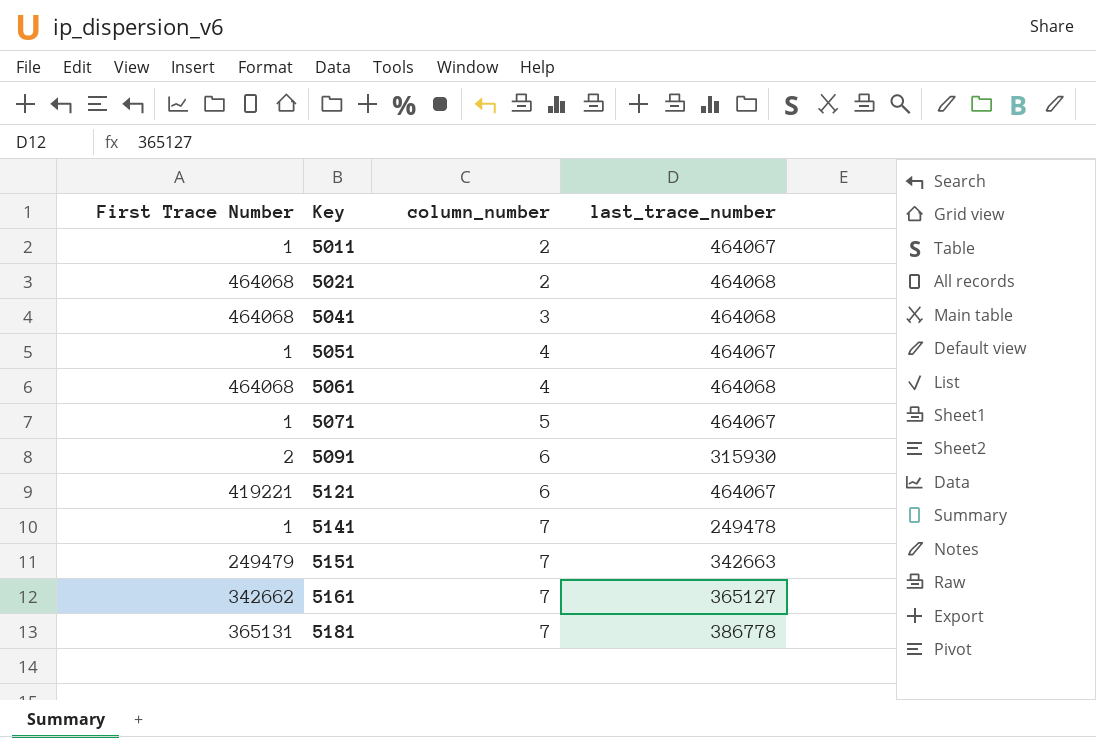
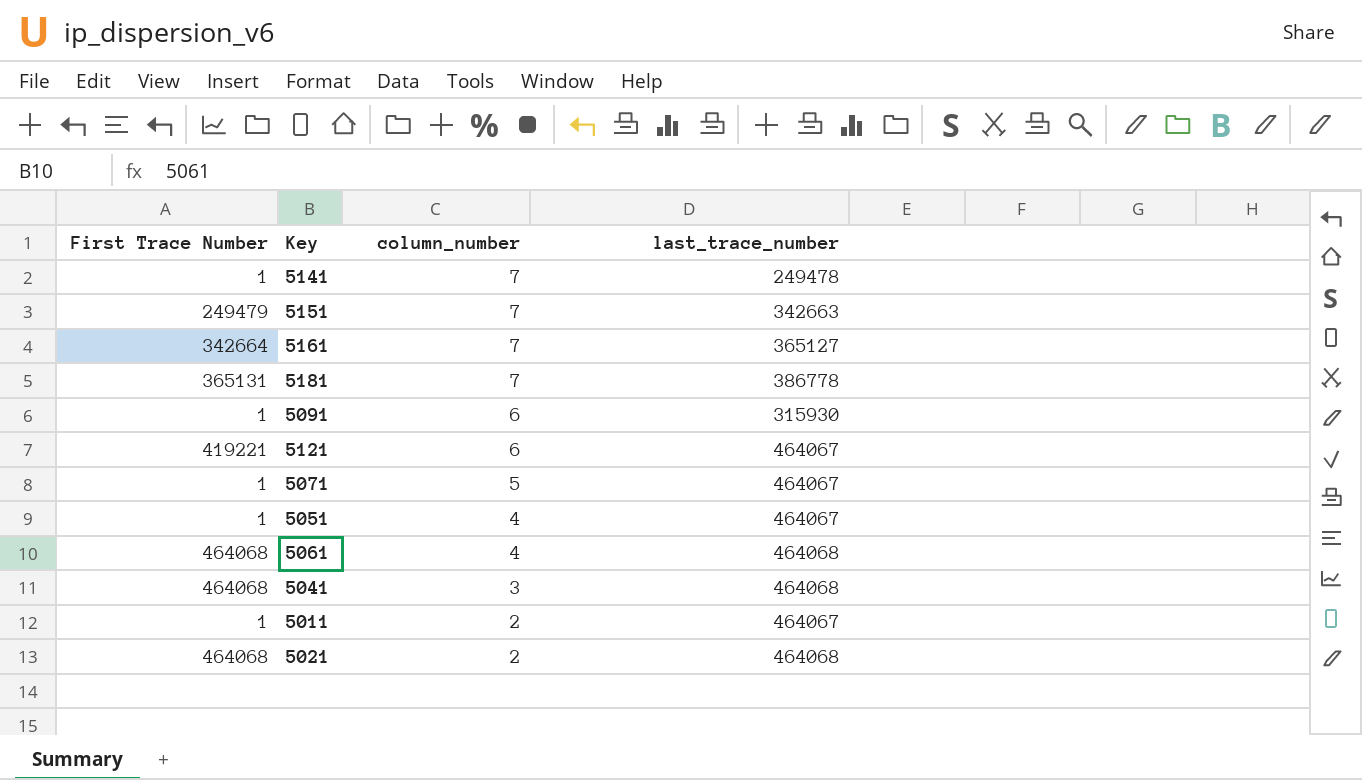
row order: Key ascending -> column_number descending
5161 | First Trace Number: 342662 -> 342664
5091 | First Trace Number: 2 -> 1

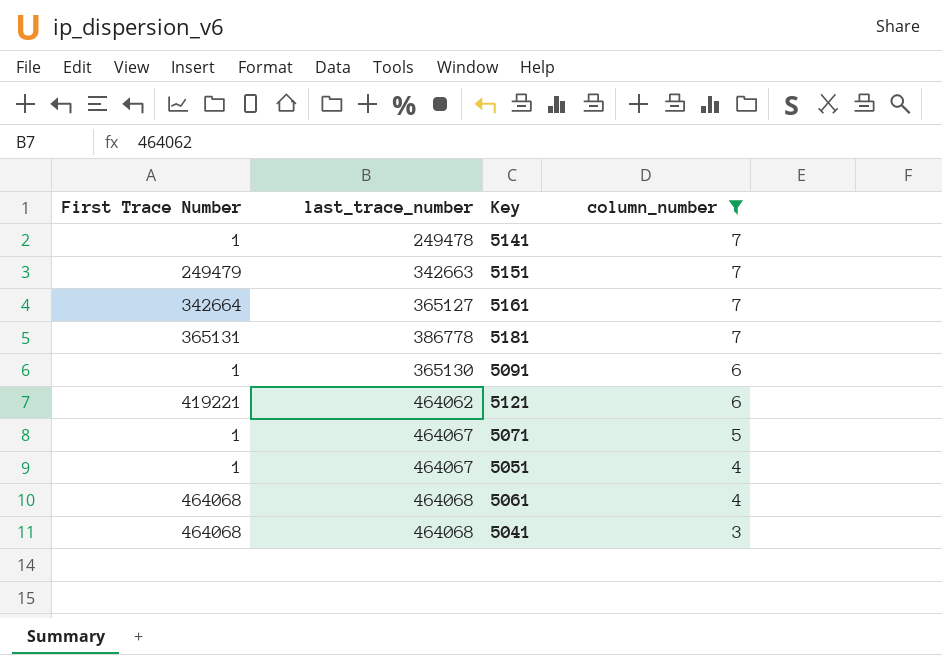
filter: none -> column_number != 2
column last_trace_number | position: 4 -> 2
5091 | last_trace_number: 315930 -> 365130
5121 | last_trace_number: 464067 -> 464062

